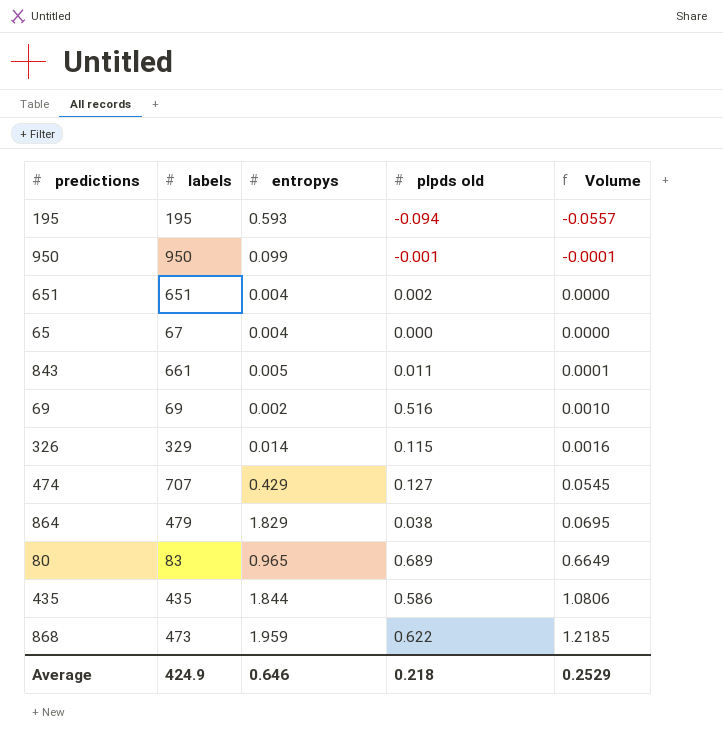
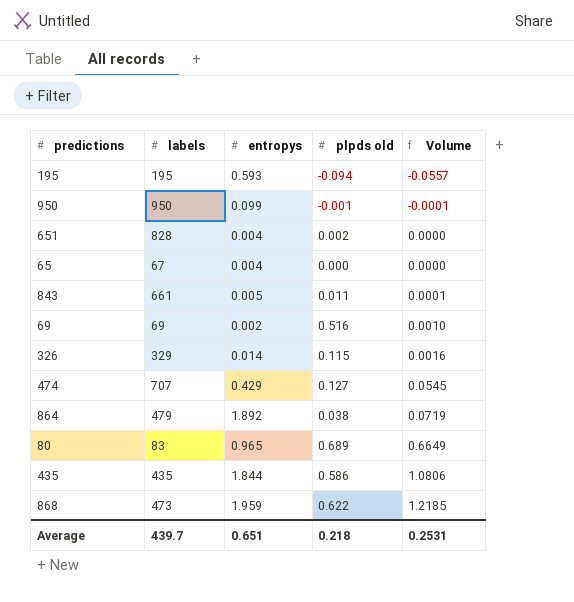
651 | labels: 651 -> 828
864 | entropys: 1.829 -> 1.892
864 | Volume: 0.0695 -> 0.0719
Average | labels: 424.9 -> 439.7
Average | entropys: 0.646 -> 0.651
Average | Volume: 0.2529 -> 0.2531

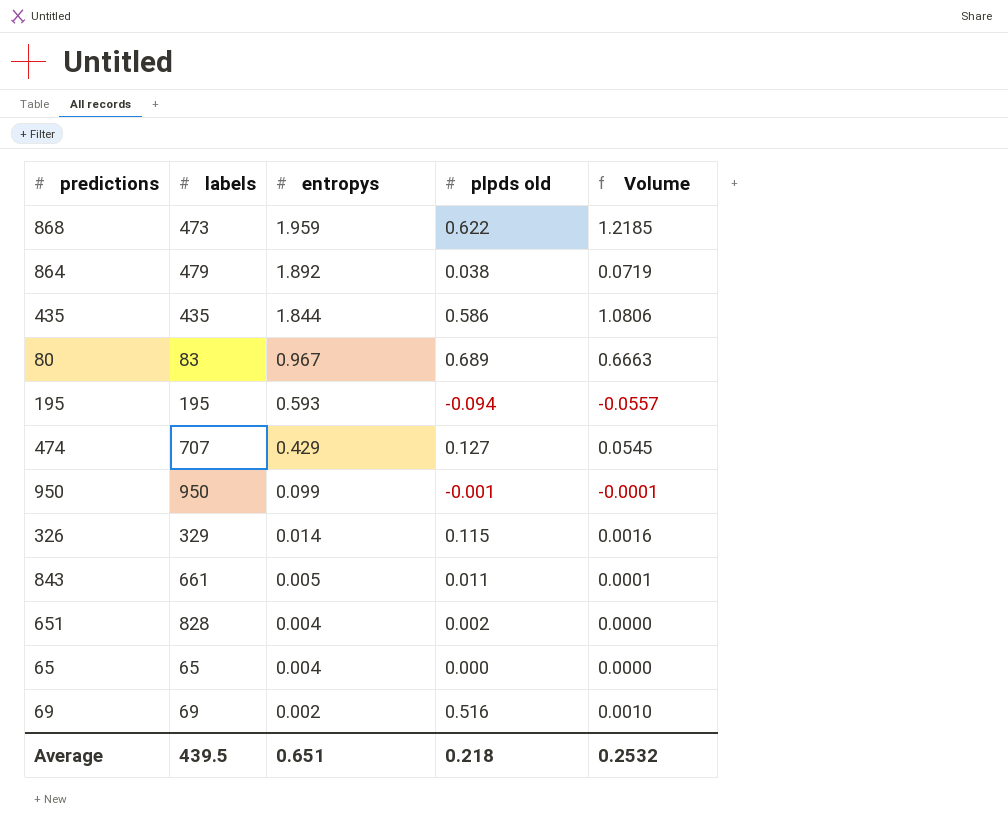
row order: Volume ascending -> entropys descending
80 | entropys: 0.965 -> 0.967
80 | Volume: 0.6649 -> 0.6663
65 | labels: 67 -> 65
Average | labels: 439.7 -> 439.5
Average | Volume: 0.2531 -> 0.2532

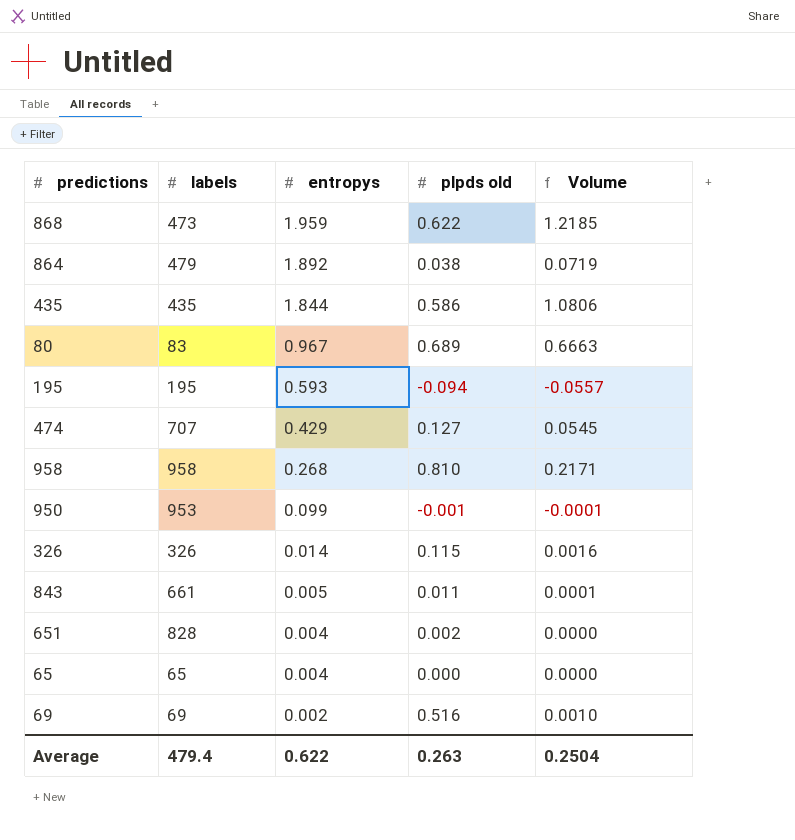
row 958: none -> 958 | 0.268 | 0.810 | 0.2171
950 | labels: 950 -> 953
326 | labels: 329 -> 326
Average | labels: 439.5 -> 479.4
Average | entropys: 0.651 -> 0.622
Average | plpds old: 0.218 -> 0.263
Average | Volume: 0.2532 -> 0.2504

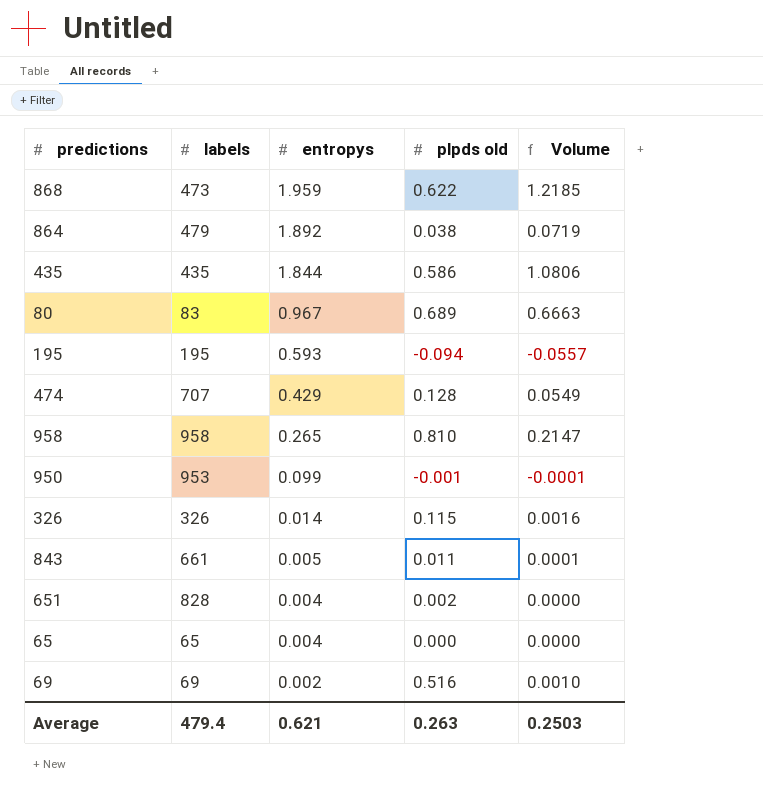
474 | plpds old: 0.127 -> 0.128
474 | Volume: 0.0545 -> 0.0549
958 | entropys: 0.268 -> 0.265
958 | Volume: 0.2171 -> 0.2147
Average | entropys: 0.622 -> 0.621
Average | Volume: 0.2504 -> 0.2503

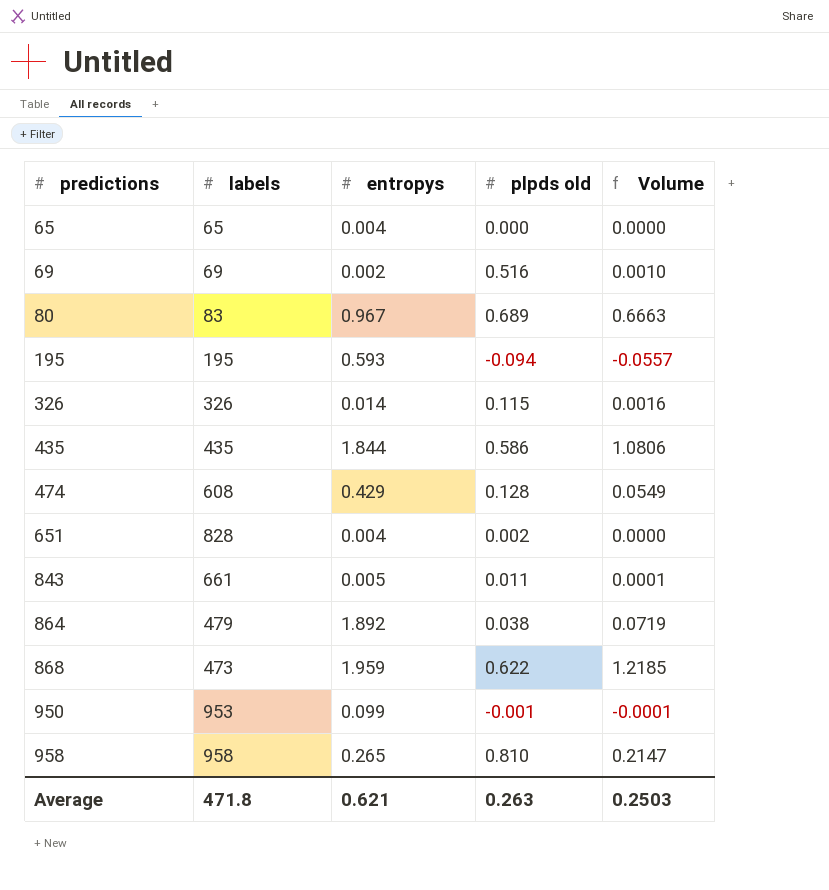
row order: entropys descending -> predictions ascending
474 | labels: 707 -> 608
Average | labels: 479.4 -> 471.8

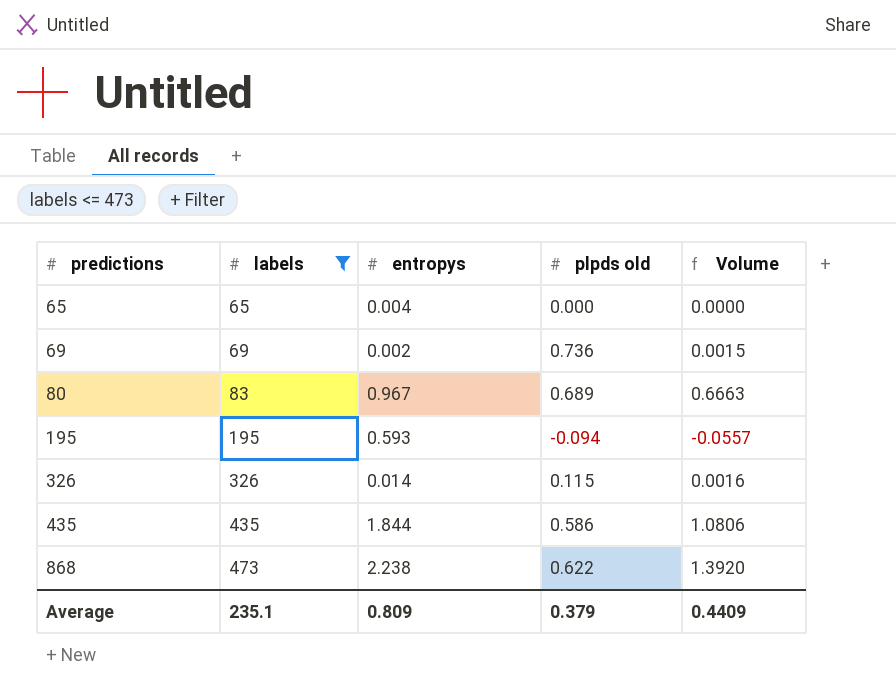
filter: none -> labels <= 473
69 | plpds old: 0.516 -> 0.736
69 | Volume: 0.0010 -> 0.0015
868 | entropys: 1.959 -> 2.238
868 | Volume: 1.2185 -> 1.3920
Average | labels: 471.8 -> 235.1
Average | entropys: 0.621 -> 0.809
Average | plpds old: 0.263 -> 0.379
Average | Volume: 0.2503 -> 0.4409

